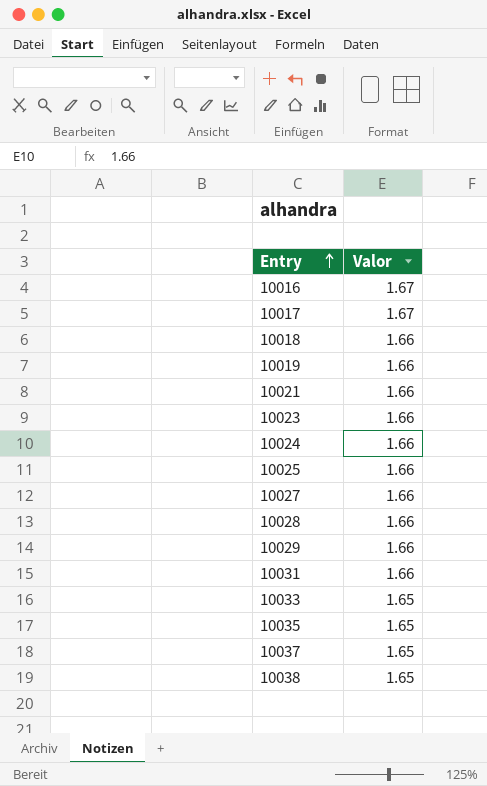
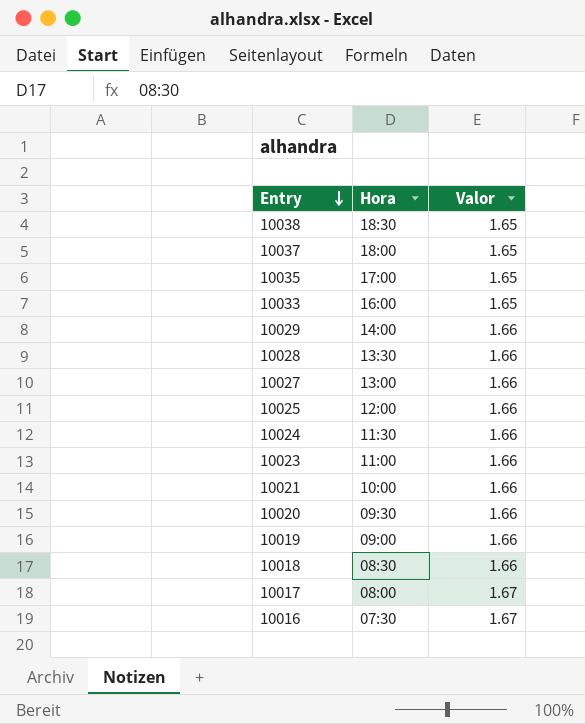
row order: Entry ascending -> Entry descending
column Hora | position: none -> 2
row 10031: 1.66 -> none
row 10020: none -> 09:30 | 1.66

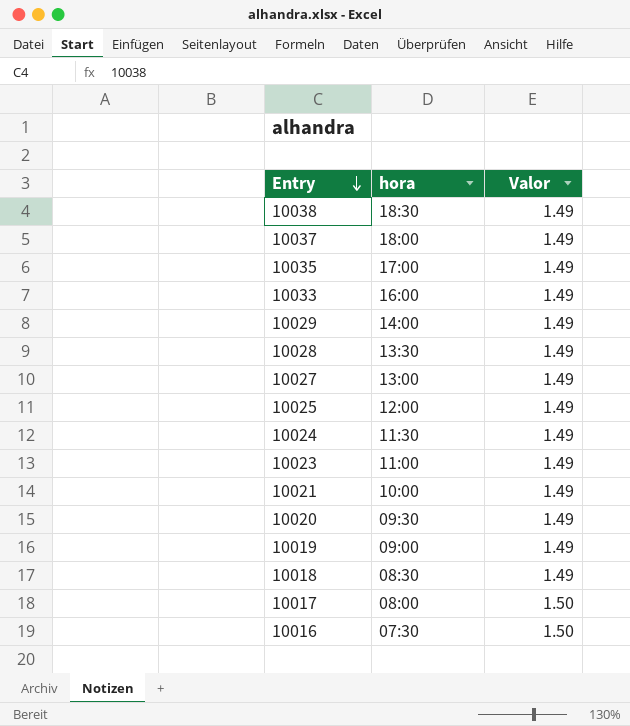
column name: Hora -> hora
10038 | Valor: 1.65 -> 1.49
10037 | Valor: 1.65 -> 1.49
10035 | Valor: 1.65 -> 1.49
10033 | Valor: 1.65 -> 1.49
10029 | Valor: 1.66 -> 1.49
10028 | Valor: 1.66 -> 1.49
10027 | Valor: 1.66 -> 1.49
10025 | Valor: 1.66 -> 1.49
10024 | Valor: 1.66 -> 1.49
10023 | Valor: 1.66 -> 1.49
10021 | Valor: 1.66 -> 1.49
10020 | Valor: 1.66 -> 1.49
10019 | Valor: 1.66 -> 1.49
10018 | Valor: 1.66 -> 1.49
10017 | Valor: 1.67 -> 1.50
10016 | Valor: 1.67 -> 1.50

